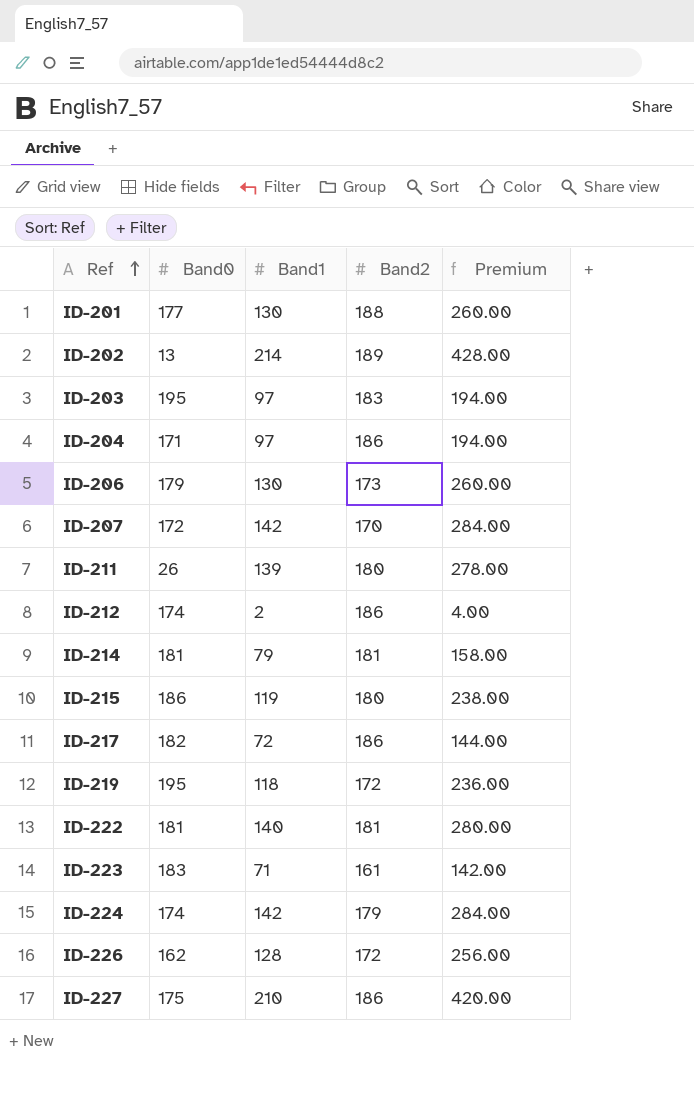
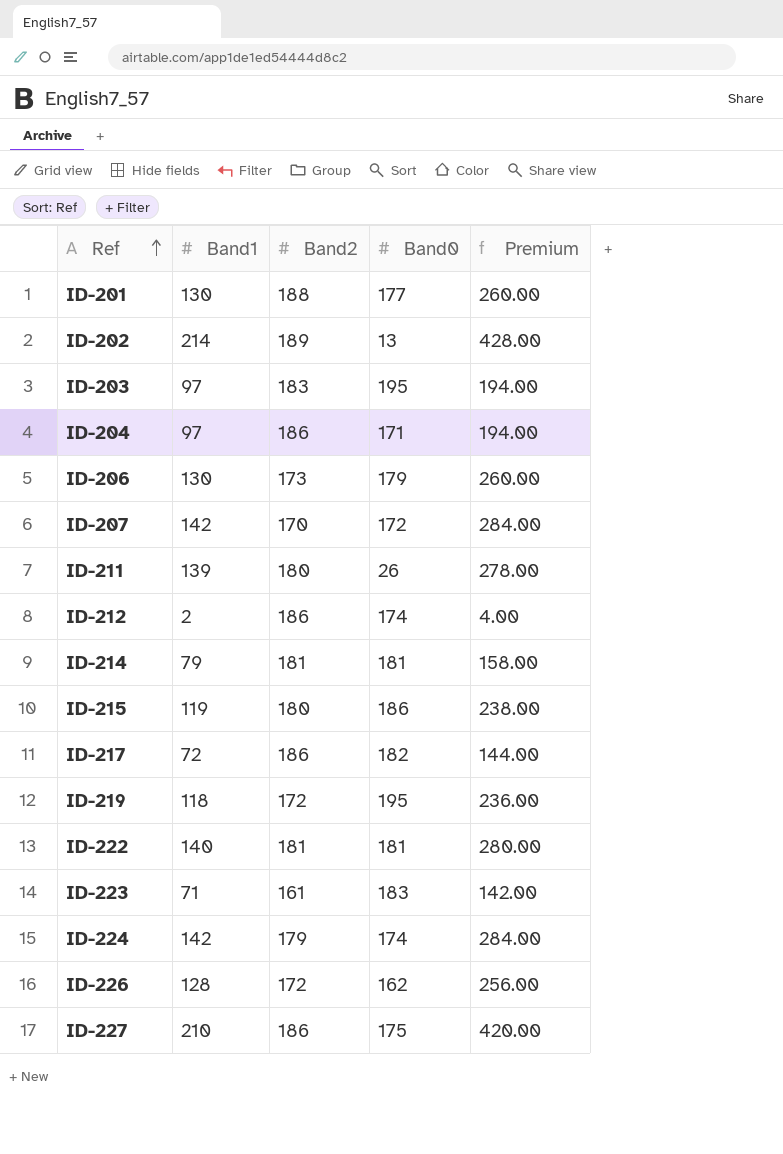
column Band0 | position: 2 -> 4

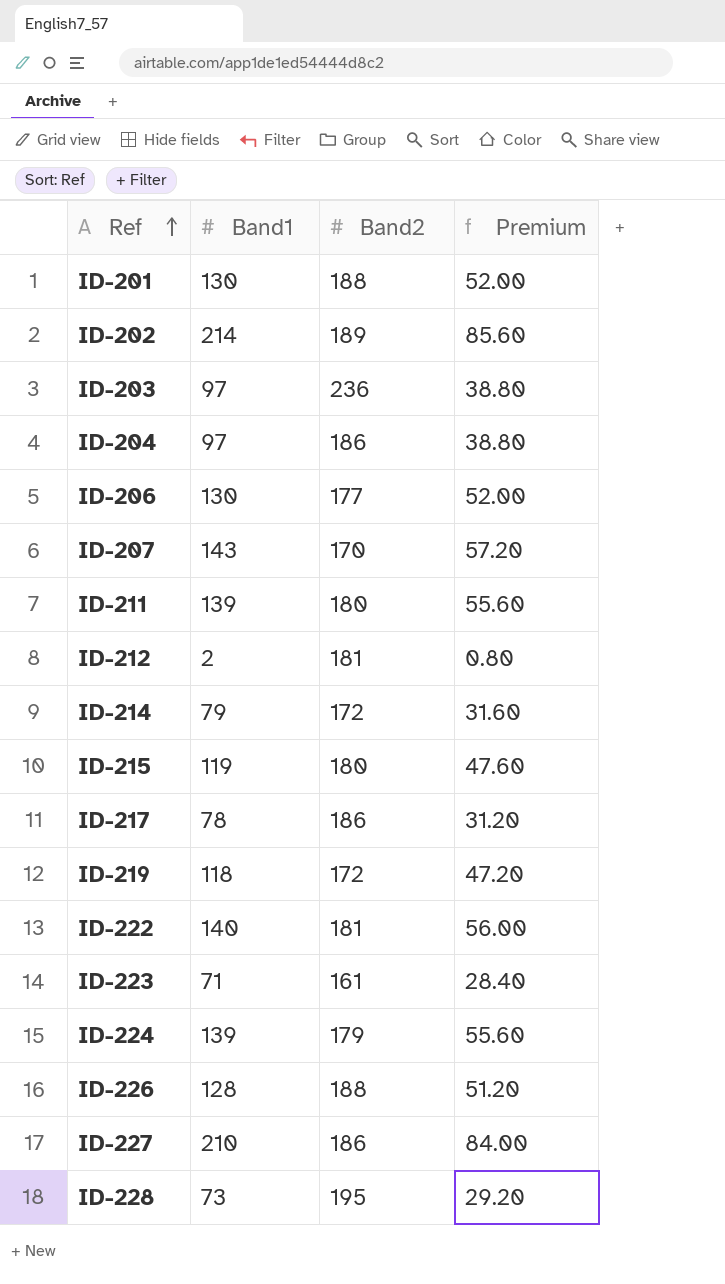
column Band0 | position: 4 -> none
column Premium | formula: [Band1] * 2 -> [Band1] * 0.4
ID-203 | Band2: 183 -> 236
ID-206 | Band2: 173 -> 177
ID-207 | Band1: 142 -> 143
ID-212 | Band2: 186 -> 181
ID-214 | Band2: 181 -> 172
ID-217 | Band1: 72 -> 78
ID-224 | Band1: 142 -> 139
ID-226 | Band2: 172 -> 188
row ID-228: none -> 73 | 195 | 29.20

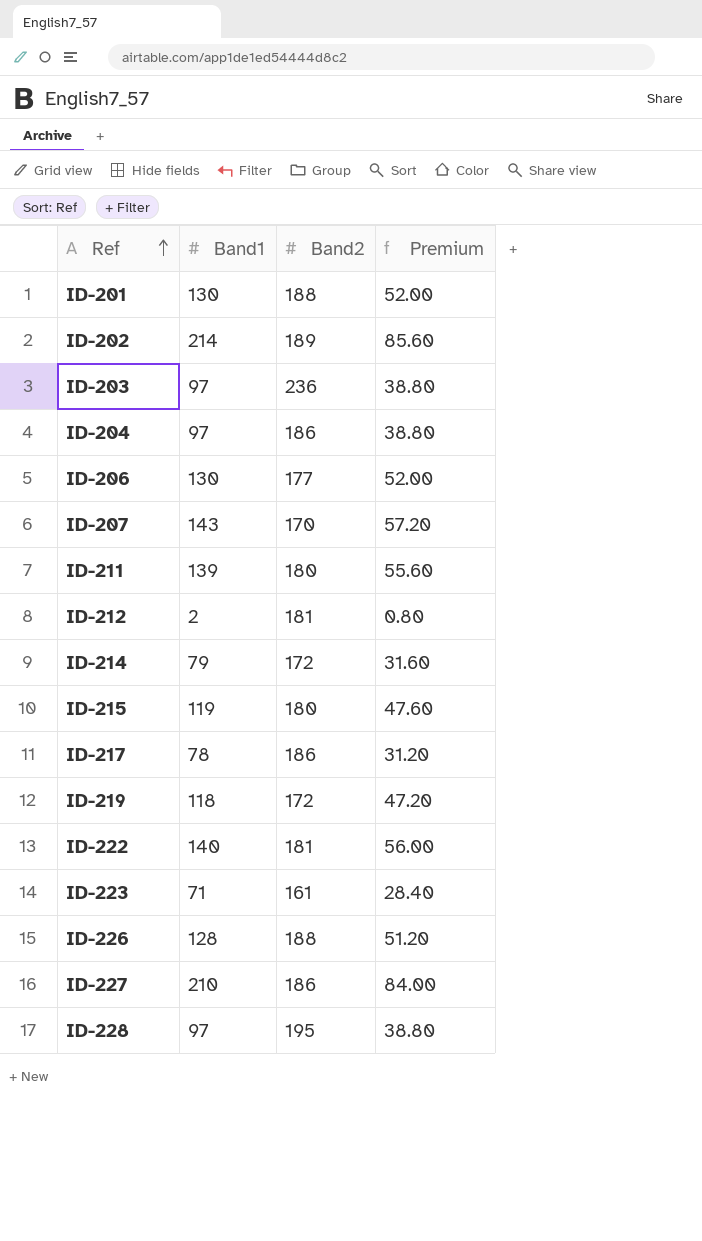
row ID-224: 139 | 179 | 55.60 -> none
ID-228 | Band1: 73 -> 97
ID-228 | Premium: 29.20 -> 38.80

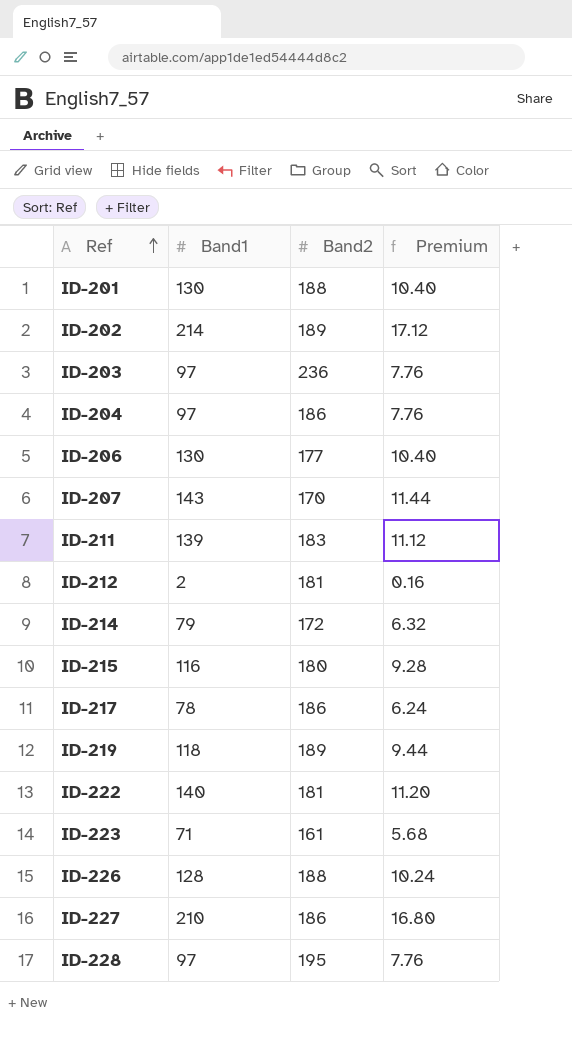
column Premium | formula: [Band1] * 0.4 -> [Band1] * 0.08
ID-211 | Band2: 180 -> 183
ID-215 | Band1: 119 -> 116
ID-219 | Band2: 172 -> 189

